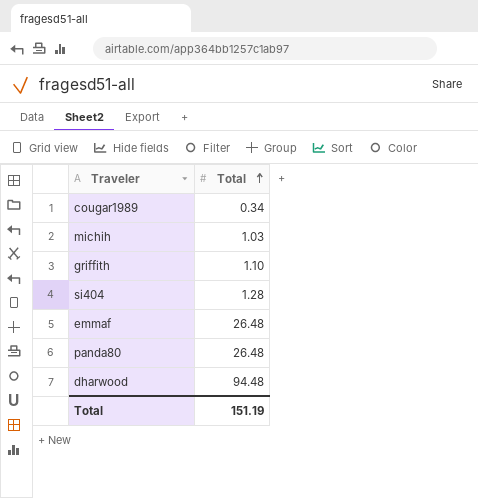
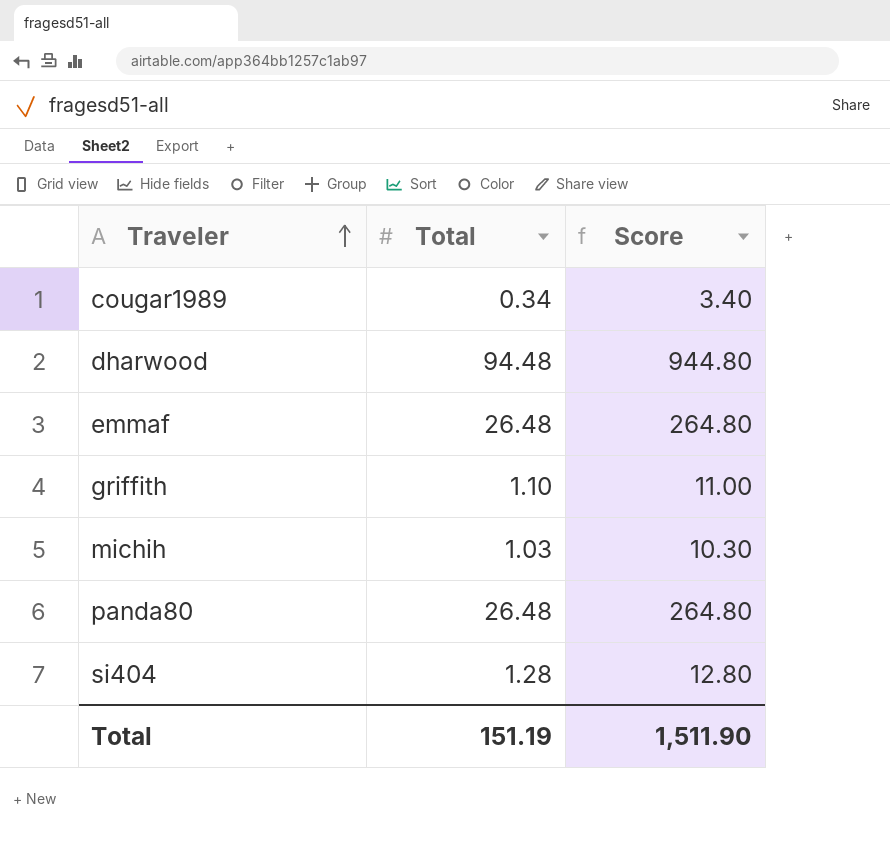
row order: Total ascending -> Traveler ascending
column Score | formula: none -> [Total] * 10

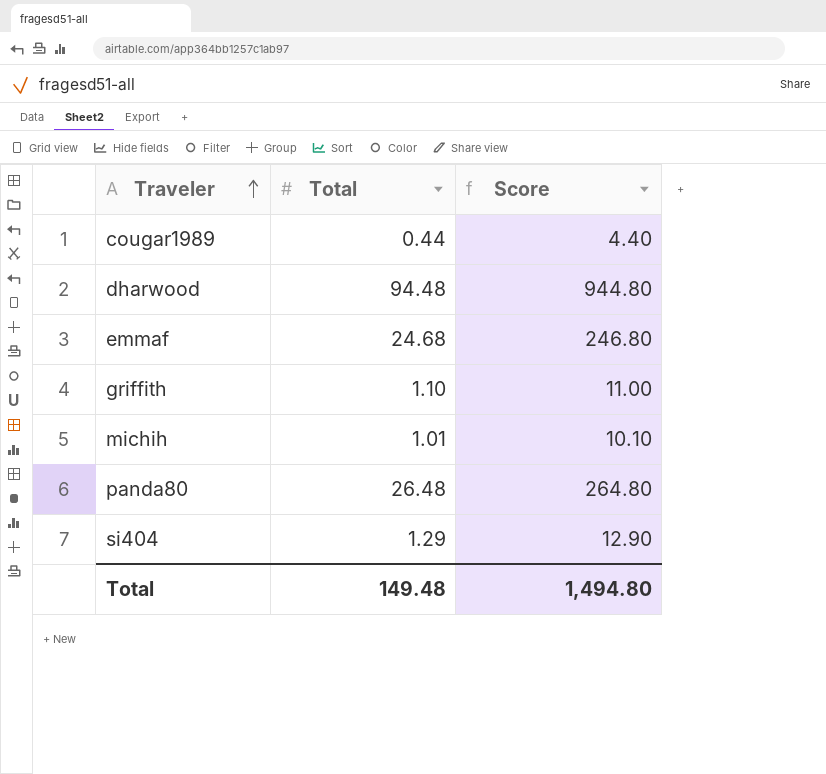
cougar1989 | Total: 0.34 -> 0.44
cougar1989 | Score: 3.40 -> 4.40
emmaf | Total: 26.48 -> 24.68
emmaf | Score: 264.80 -> 246.80
michih | Total: 1.03 -> 1.01
michih | Score: 10.30 -> 10.10
si404 | Total: 1.28 -> 1.29
si404 | Score: 12.80 -> 12.90
Total | Total: 151.19 -> 149.48
Total | Score: 1,511.90 -> 1,494.80

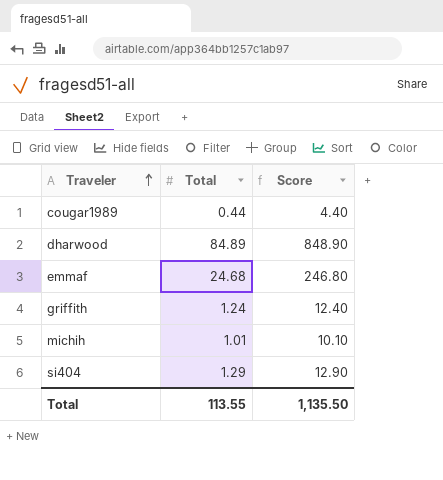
row panda80: 26.48 | 264.80 -> none
dharwood | Total: 94.48 -> 84.89
dharwood | Score: 944.80 -> 848.90
griffith | Total: 1.10 -> 1.24
griffith | Score: 11.00 -> 12.40
Total | Total: 149.48 -> 113.55
Total | Score: 1,494.80 -> 1,135.50

